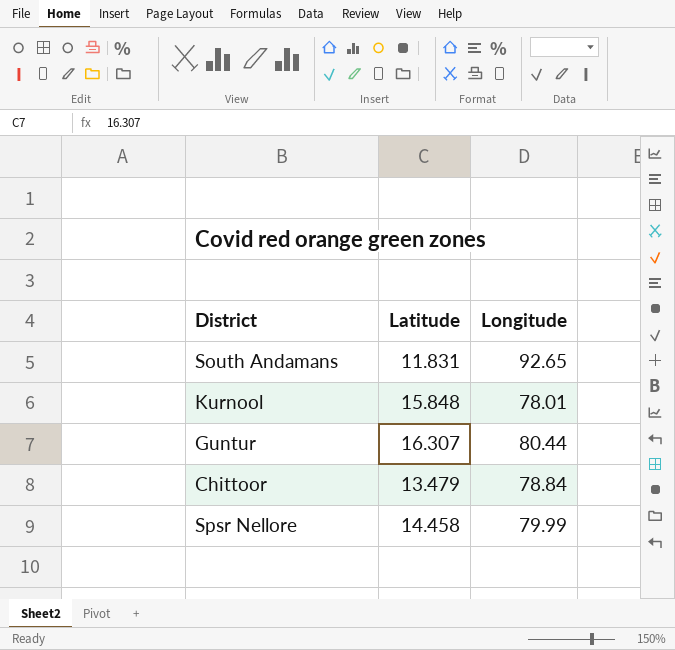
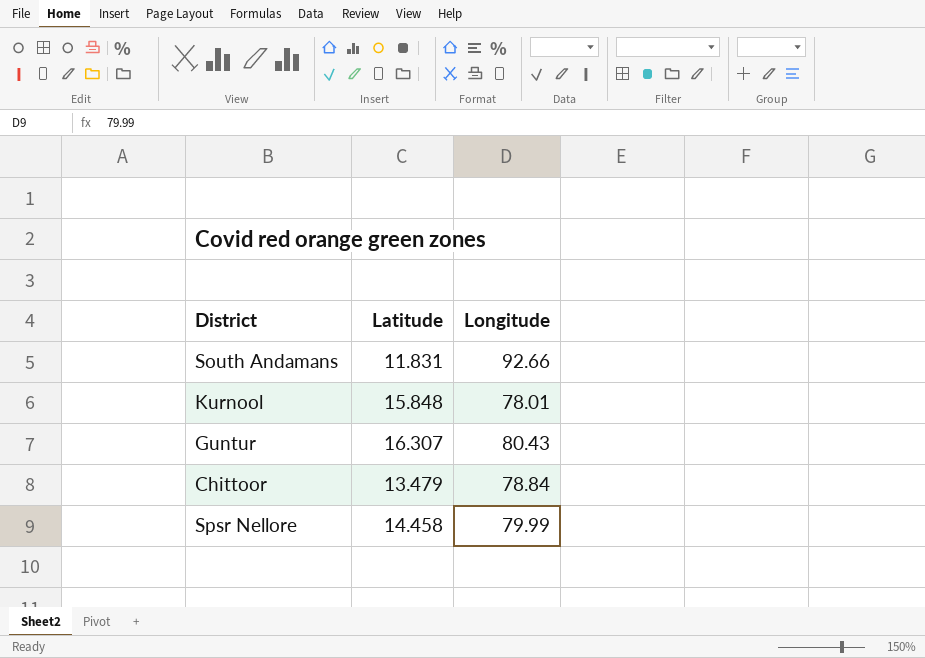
South Andamans | Longitude: 92.65 -> 92.66
Guntur | Longitude: 80.44 -> 80.43

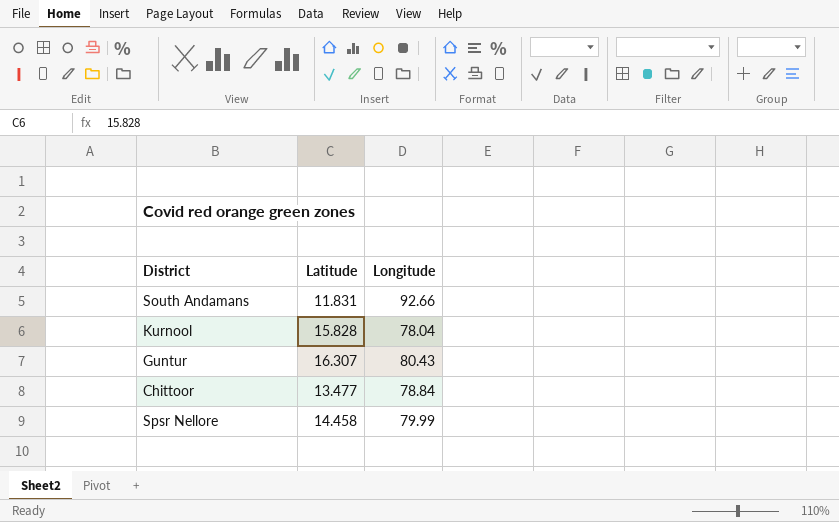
Kurnool | Latitude: 15.848 -> 15.828
Kurnool | Longitude: 78.01 -> 78.04
Chittoor | Latitude: 13.479 -> 13.477

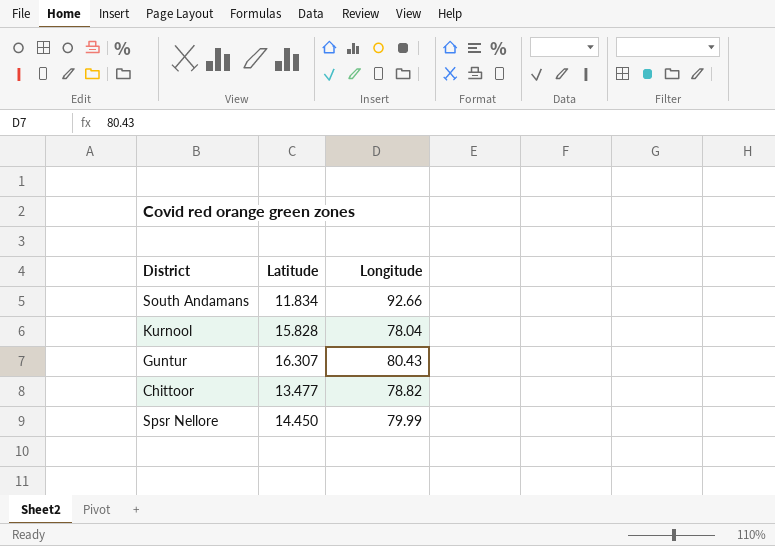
South Andamans | Latitude: 11.831 -> 11.834
Chittoor | Longitude: 78.84 -> 78.82
Spsr Nellore | Latitude: 14.458 -> 14.450

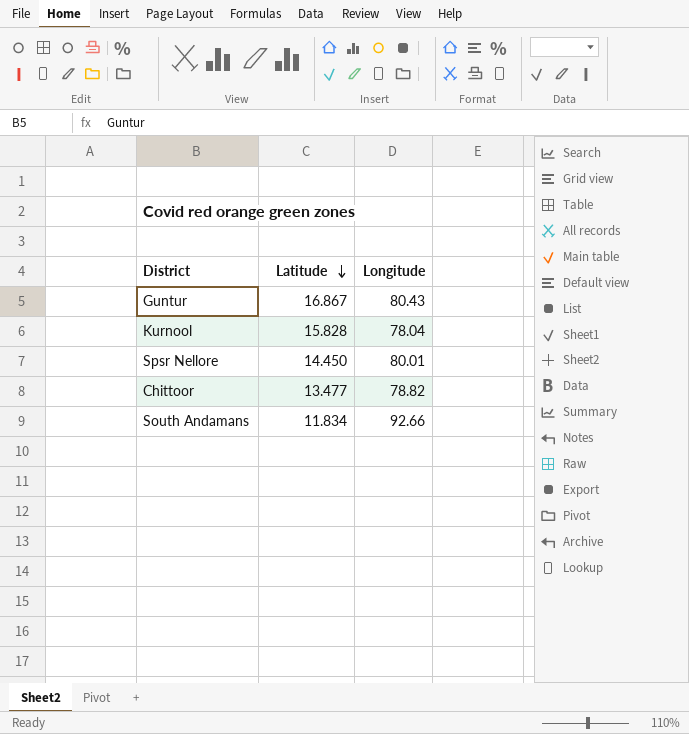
row order: none -> Latitude descending
Guntur | Latitude: 16.307 -> 16.867
Spsr Nellore | Longitude: 79.99 -> 80.01

